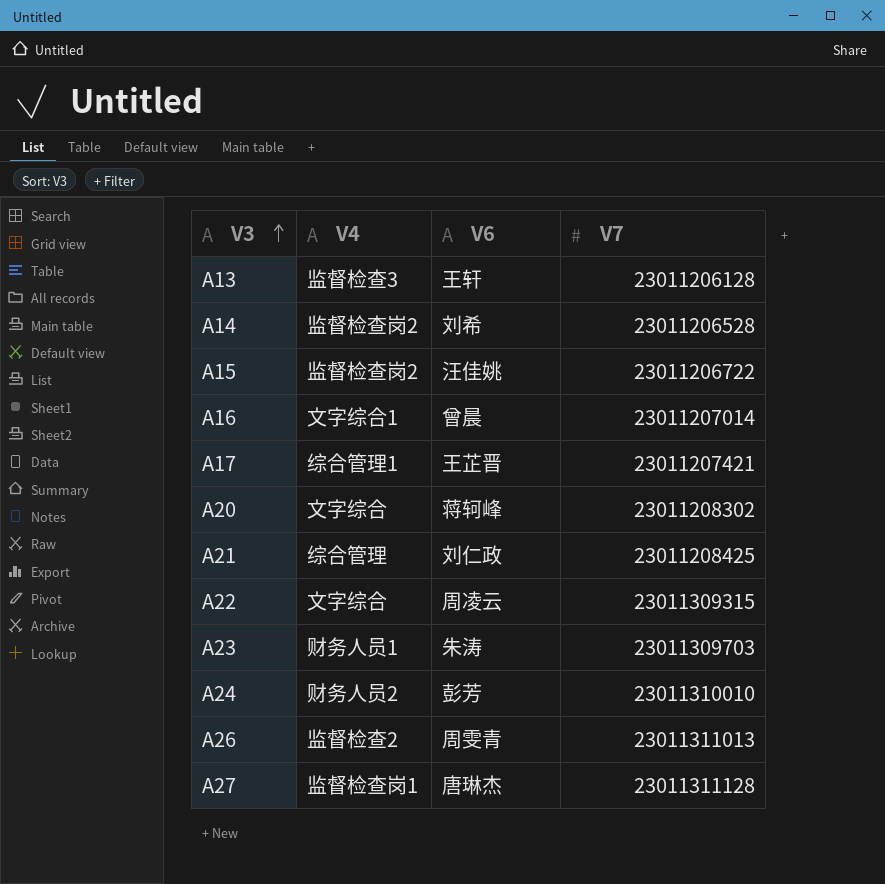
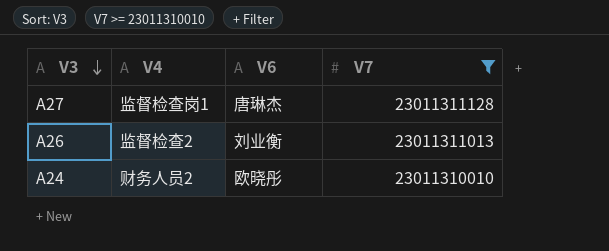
filter: none -> V7 >= 23011310010
row order: V3 ascending -> V3 descending
A26 | V6: 周雯青 -> 刘业衡
A24 | V6: 彭芳 -> 欧晓彤

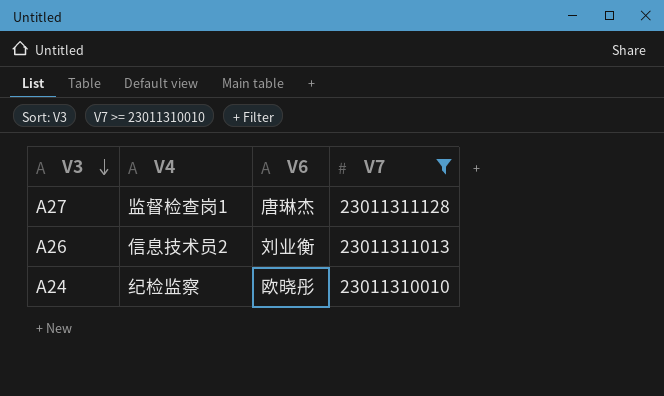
A26 | V4: 监督检查2 -> 信息技术员2
A24 | V4: 财务人员2 -> 纪检监察

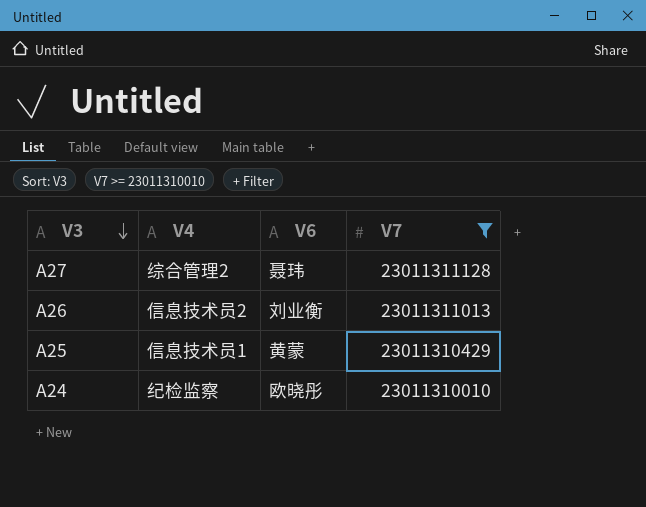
A27 | V4: 监督检查岗1 -> 综合管理2
A27 | V6: 唐琳杰 -> 聂玮
row A25: none -> 信息技术员1 | 黄蒙 | 23011310429

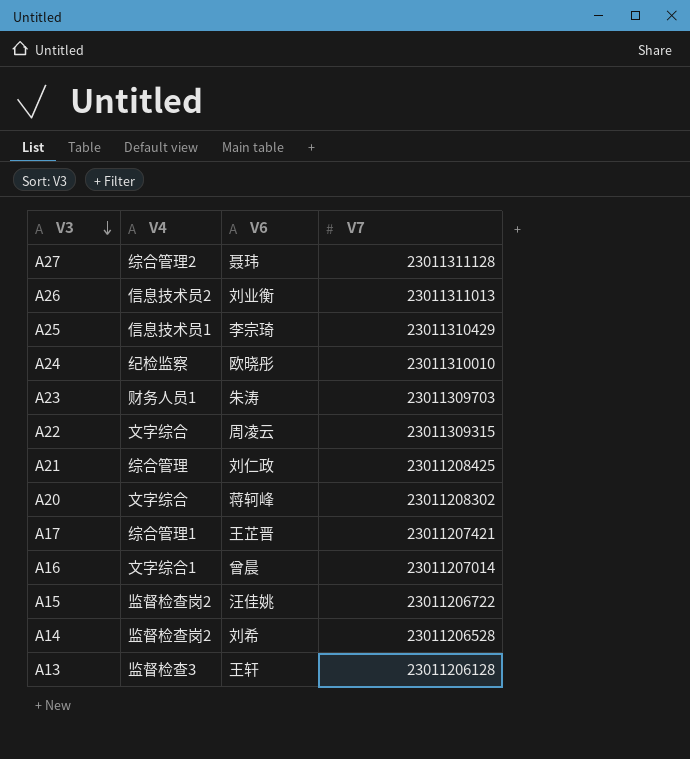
filter: V7 >= 23011310010 -> none
A25 | V6: 黄蒙 -> 李宗琦

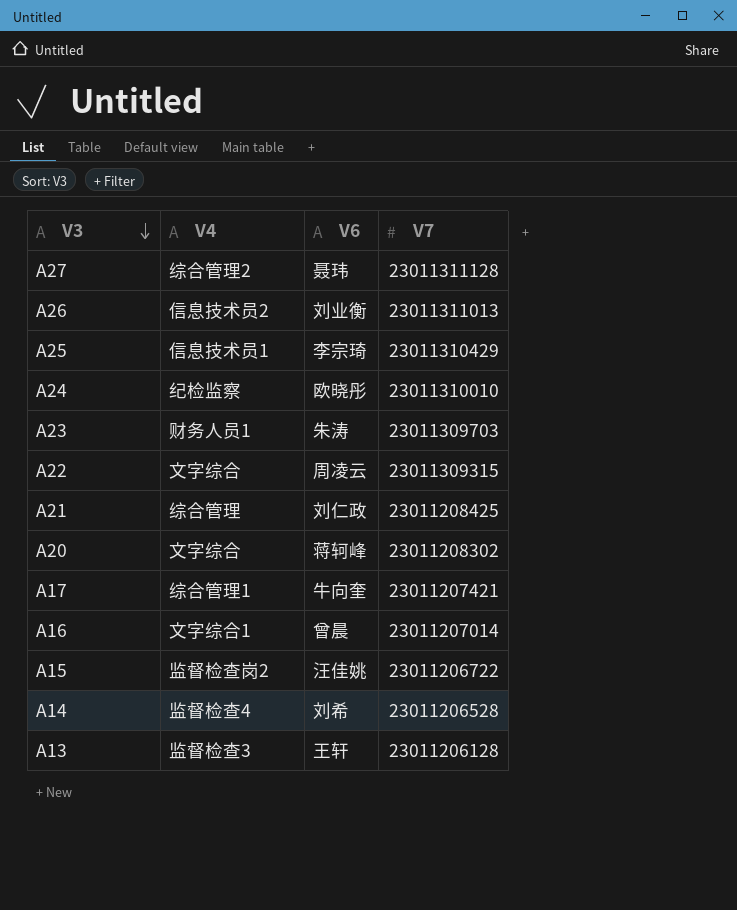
A17 | V6: 王芷晋 -> 牛向奎
A14 | V4: 监督检查岗2 -> 监督检查4

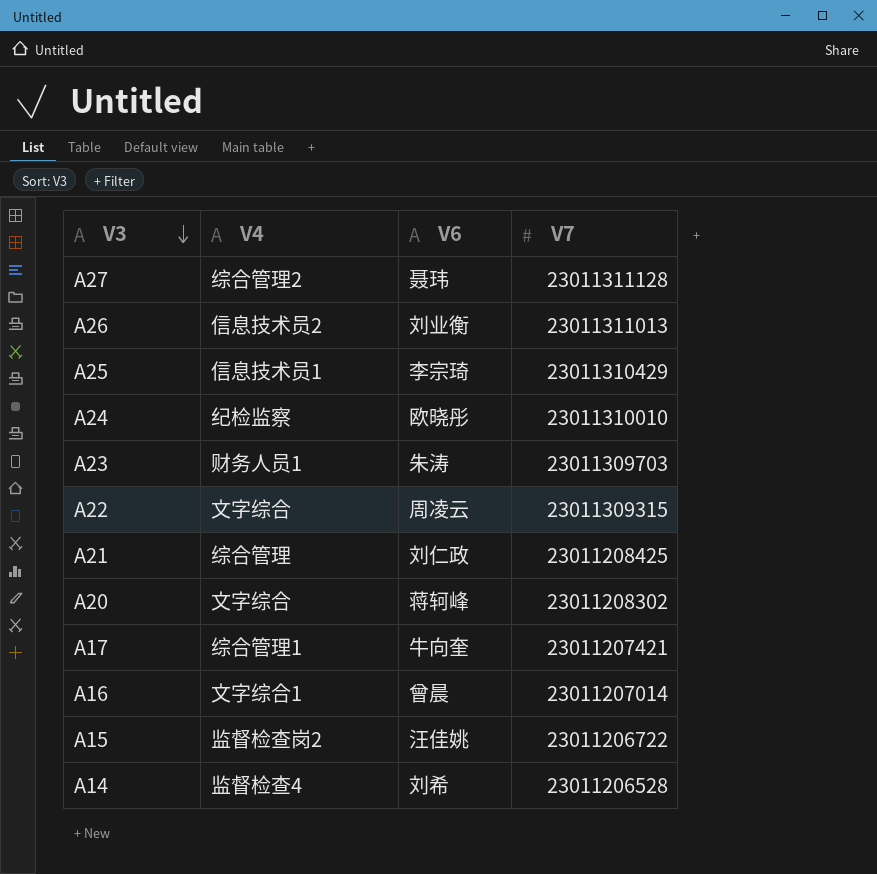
row A13: 监督检查3 | 王轩 | 23011206128 -> none

